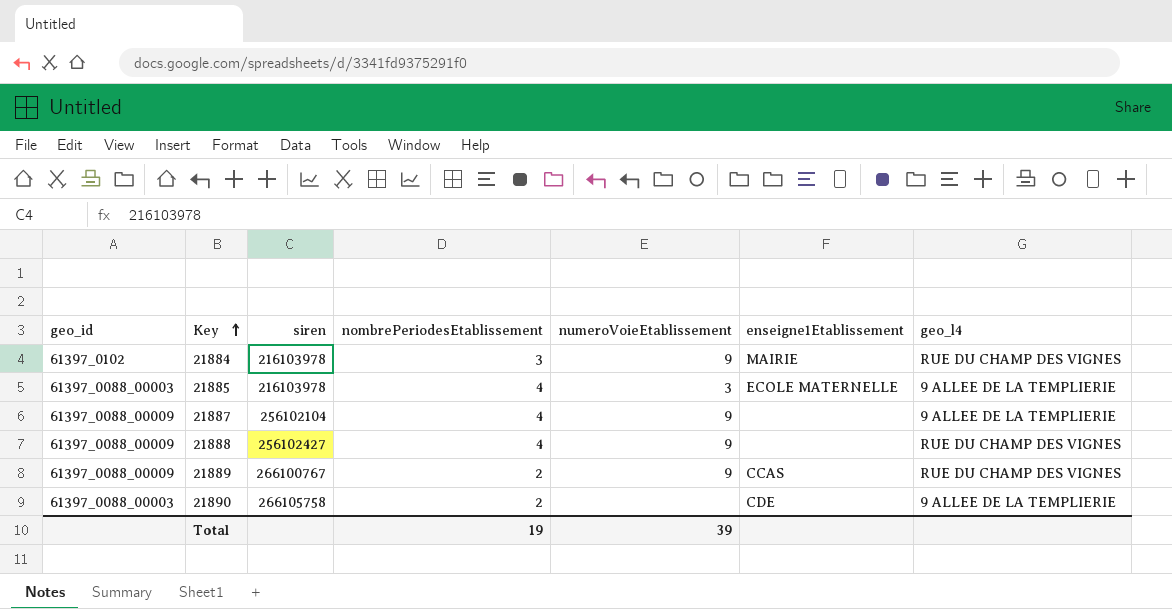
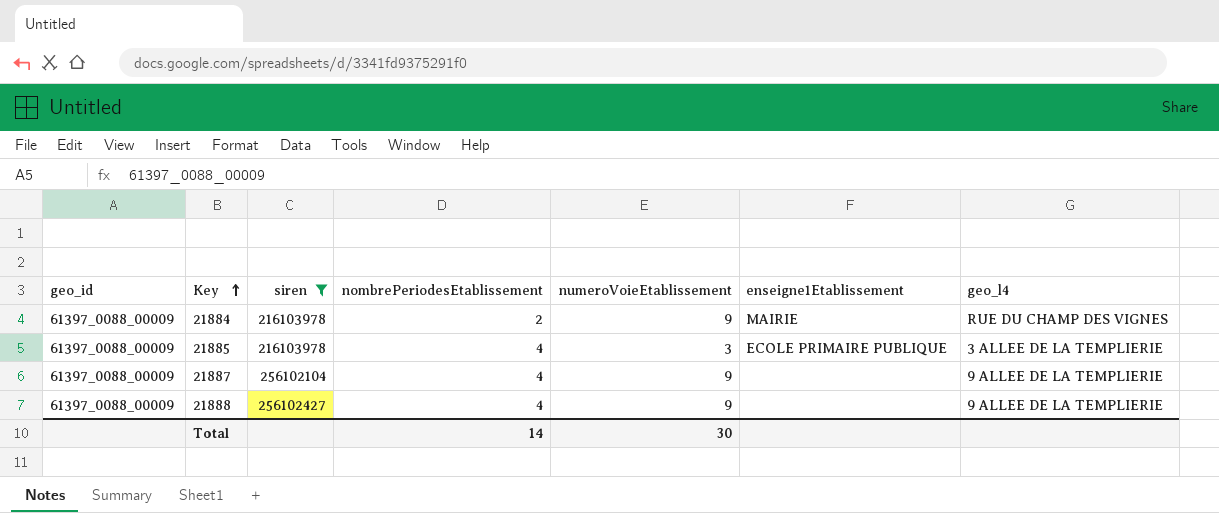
filter: none -> siren <= 256102427
21884 | geo_id: 61397_0102 -> 61397_0088_00009
21884 | nombrePeriodesEtablissement: 3 -> 2
21885 | geo_id: 61397_0088_00003 -> 61397_0088_00009
21885 | enseigne1Etablissement: ECOLE MATERNELLE -> ECOLE PRIMAIRE PUBLIQUE
21885 | geo_l4: 9 ALLEE DE LA TEMPLIERIE -> 3 ALLEE DE LA TEMPLIERIE
21888 | geo_l4: RUE DU CHAMP DES VIGNES -> 9 ALLEE DE LA TEMPLIERIE
Total | nombrePeriodesEtablissement: 19 -> 14
Total | numeroVoieEtablissement: 39 -> 30

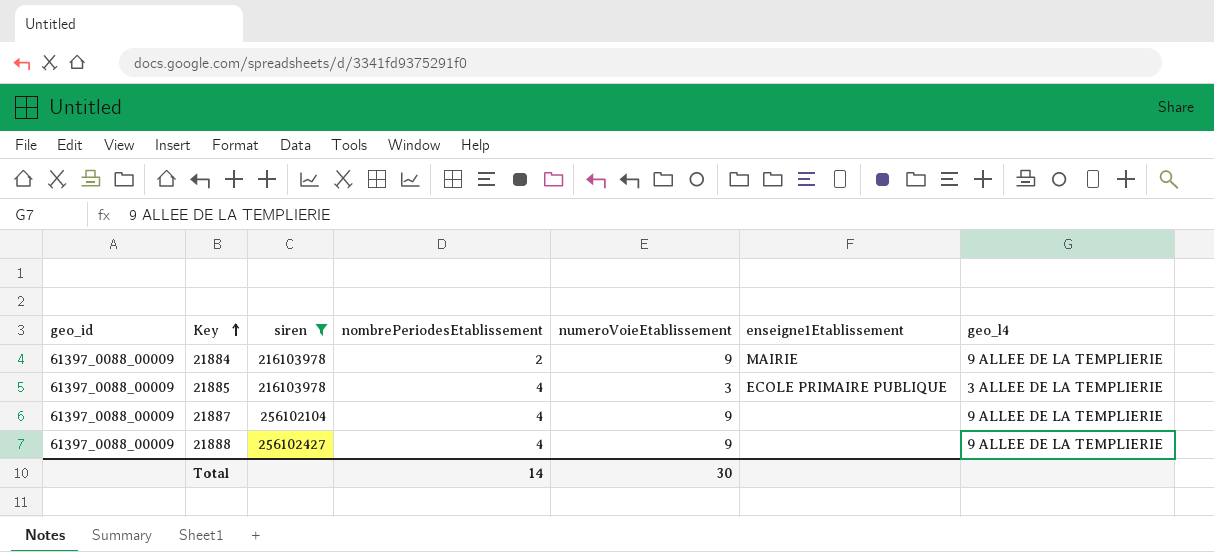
21884 | geo_l4: RUE DU CHAMP DES VIGNES -> 9 ALLEE DE LA TEMPLIERIE

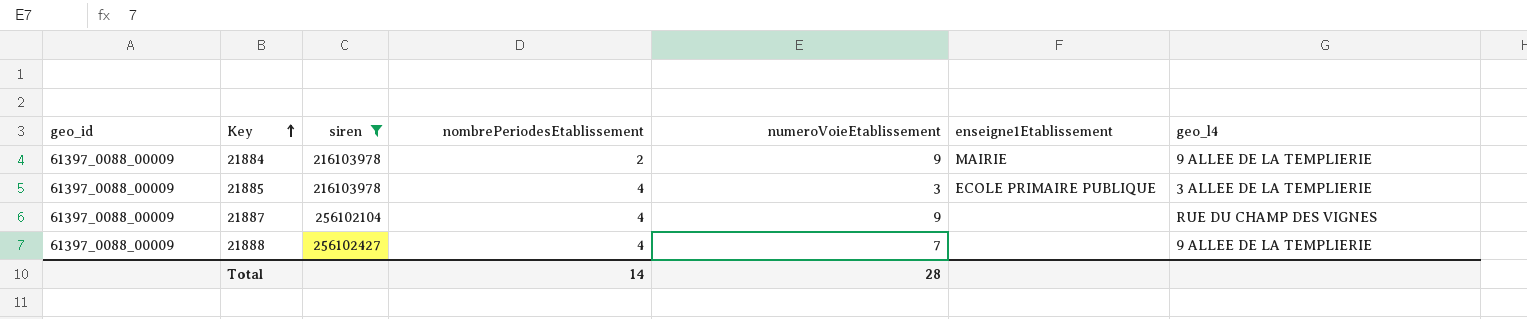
21887 | geo_l4: 9 ALLEE DE LA TEMPLIERIE -> RUE DU CHAMP DES VIGNES
21888 | numeroVoieEtablissement: 9 -> 7
Total | numeroVoieEtablissement: 30 -> 28

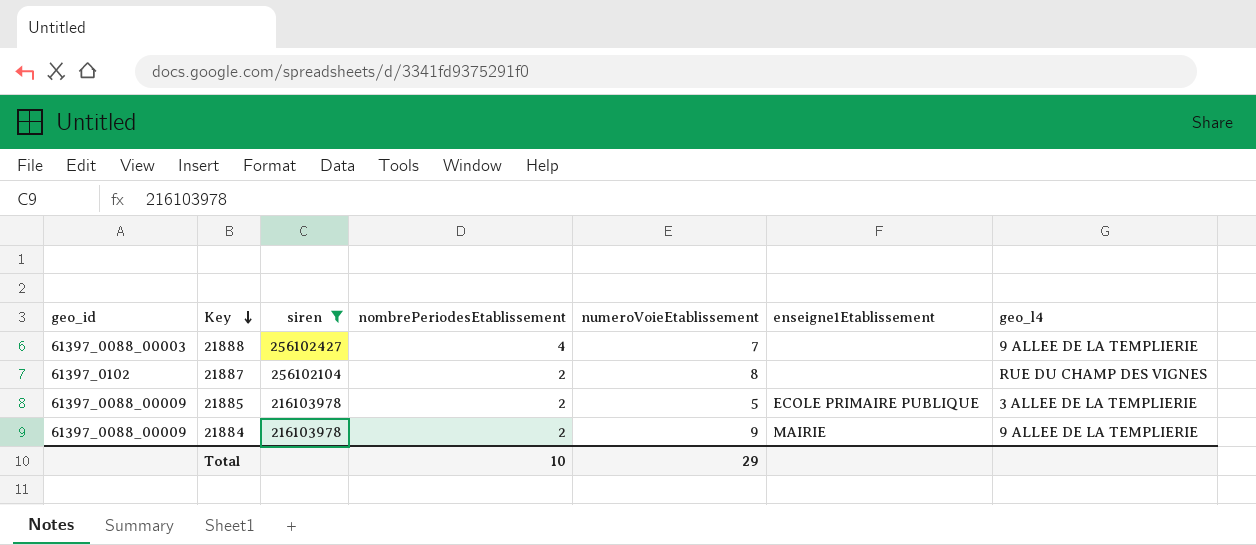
row order: Key ascending -> Key descending
21888 | geo_id: 61397_0088_00009 -> 61397_0088_00003
21887 | geo_id: 61397_0088_00009 -> 61397_0102
21887 | nombrePeriodesEtablissement: 4 -> 2
21887 | numeroVoieEtablissement: 9 -> 8
21885 | nombrePeriodesEtablissement: 4 -> 2
21885 | numeroVoieEtablissement: 3 -> 5
Total | nombrePeriodesEtablissement: 14 -> 10
Total | numeroVoieEtablissement: 28 -> 29

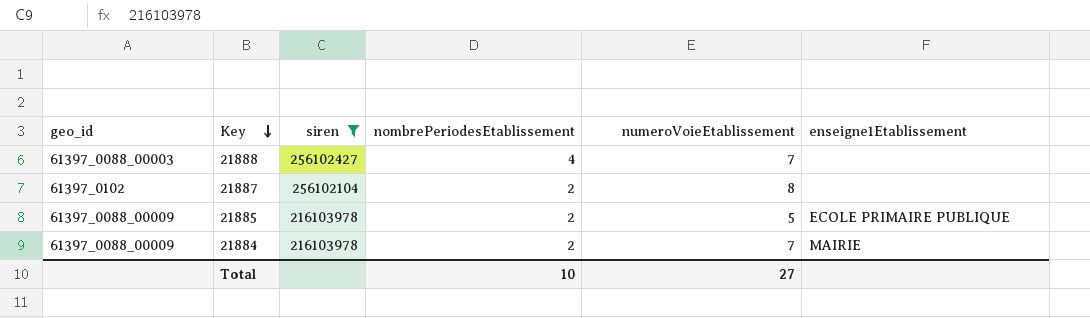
column geo_l4 | position: 7 -> none
21884 | numeroVoieEtablissement: 9 -> 7
Total | numeroVoieEtablissement: 29 -> 27

